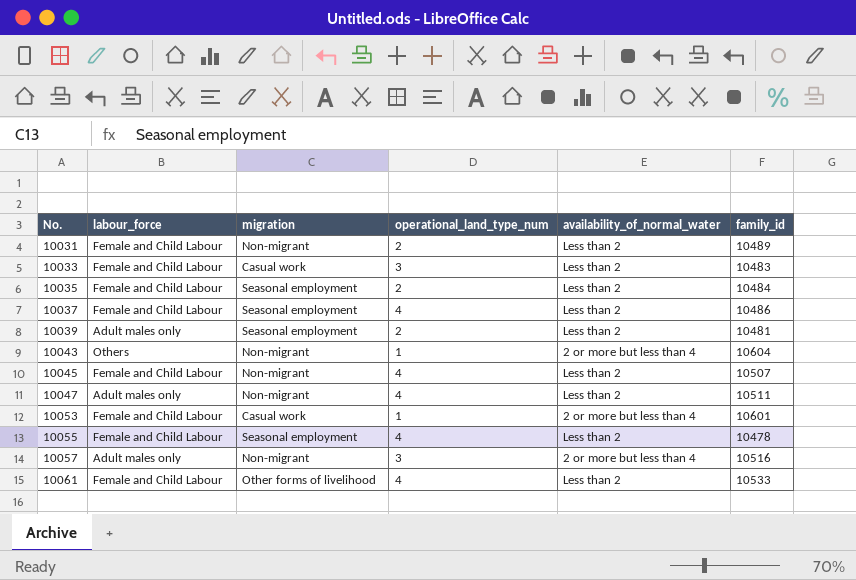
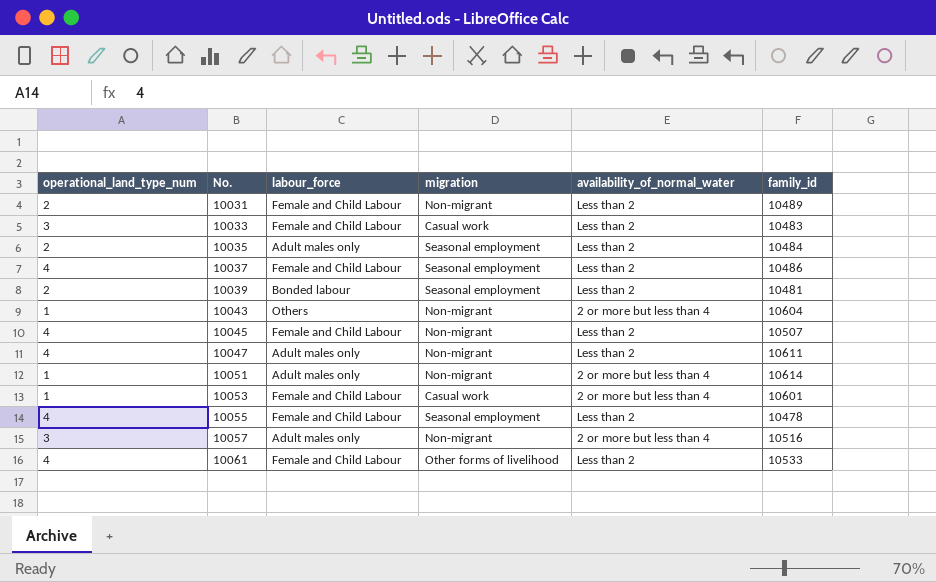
column operational_land_type_num | position: 4 -> 1
10035 | labour_force: Female and Child Labour -> Adult males only
10039 | labour_force: Adult males only -> Bonded labour
10047 | family_id: 10511 -> 10611
row 10051: none -> 1 | Adult males only | Non-migrant | 2 or more but less than 4 | 10614

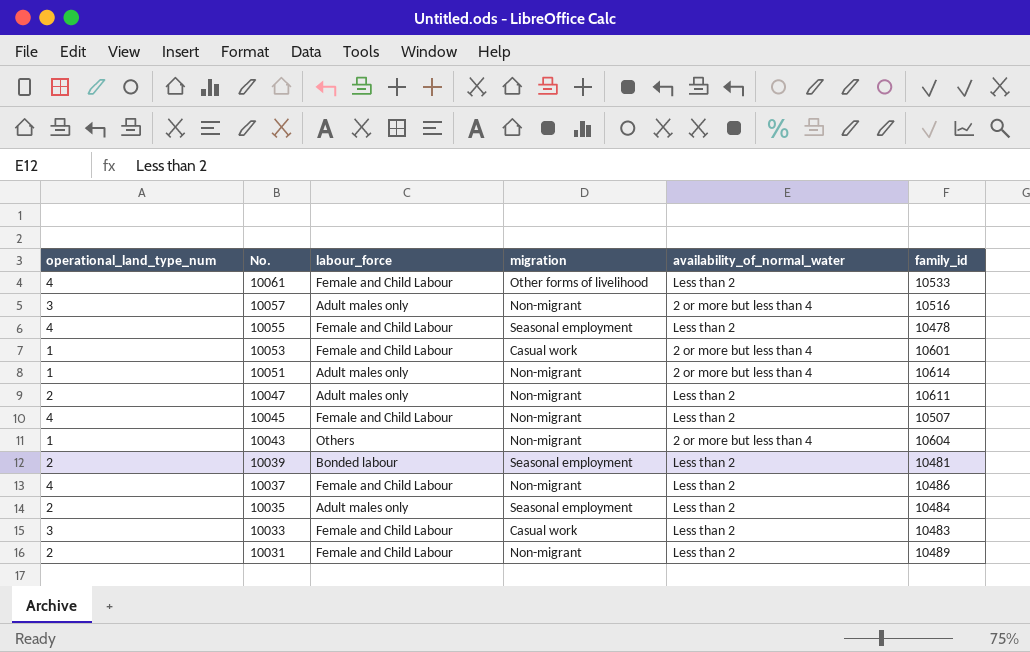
row order: No. ascending -> No. descending
10047 | operational_land_type_num: 4 -> 2
10037 | migration: Seasonal employment -> Non-migrant

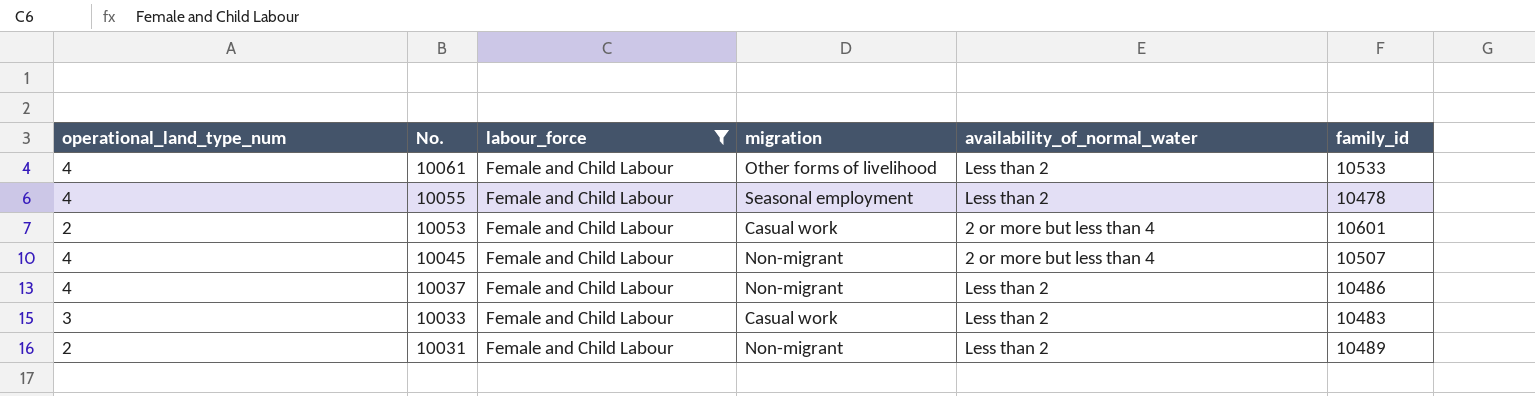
filter: none -> labour_force = Female and Child Labour
10053 | operational_land_type_num: 1 -> 2
10045 | availability_of_normal_water: Less than 2 -> 2 or more but less than 4

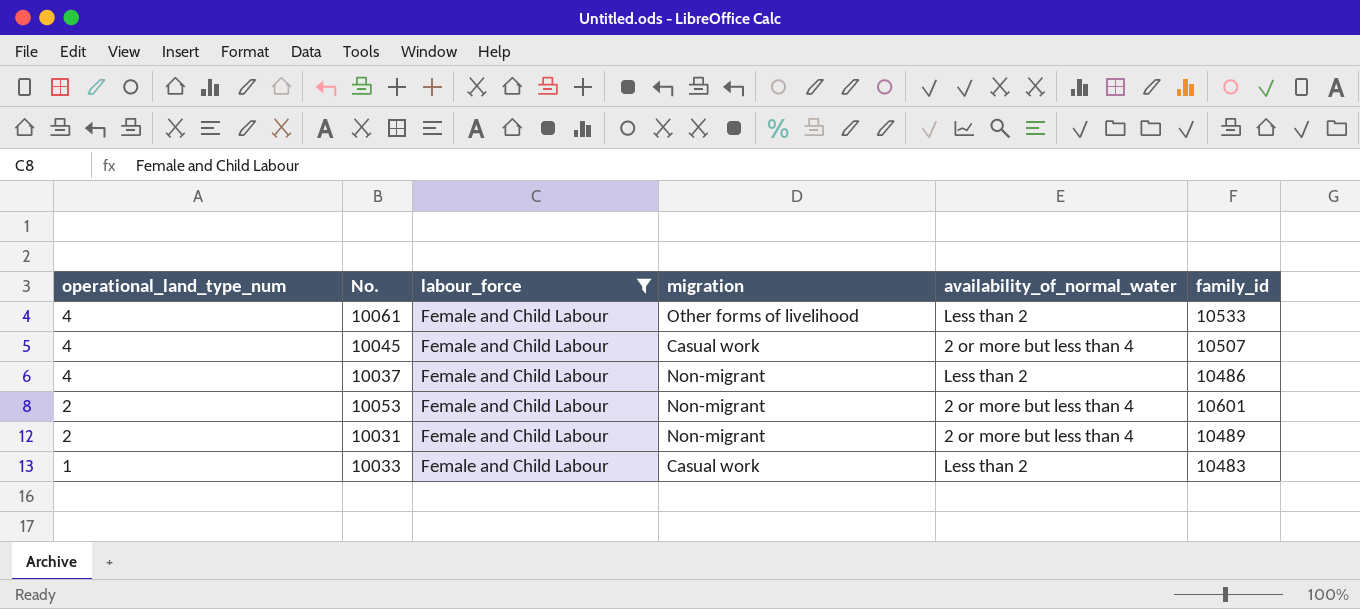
row order: No. descending -> operational_land_type_num descending
row 10055: 4 | Female and Child Labour | Seasonal employment | Less than 2 | 10478 -> none
10045 | migration: Non-migrant -> Casual work
10053 | migration: Casual work -> Non-migrant
10031 | availability_of_normal_water: Less than 2 -> 2 or more but less than 4
10033 | operational_land_type_num: 3 -> 1

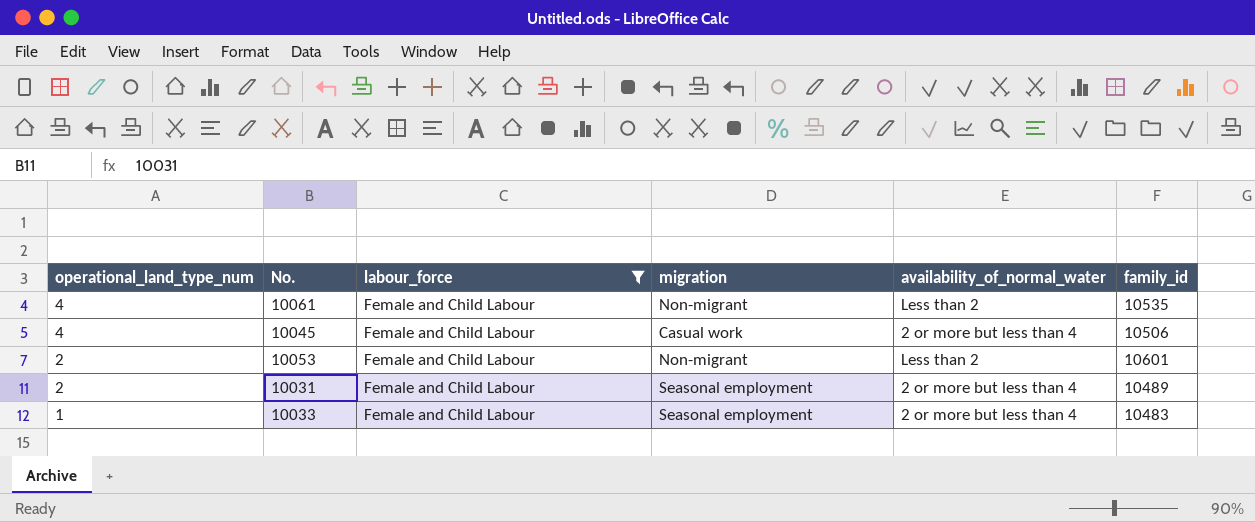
row 10037: 4 | Female and Child Labour | Non-migrant | Less than 2 | 10486 -> none
10061 | migration: Other forms of livelihood -> Non-migrant
10061 | family_id: 10533 -> 10535
10045 | family_id: 10507 -> 10506
10053 | availability_of_normal_water: 2 or more but less than 4 -> Less than 2
10031 | migration: Non-migrant -> Seasonal employment
10033 | migration: Casual work -> Seasonal employment
10033 | availability_of_normal_water: Less than 2 -> 2 or more but less than 4

